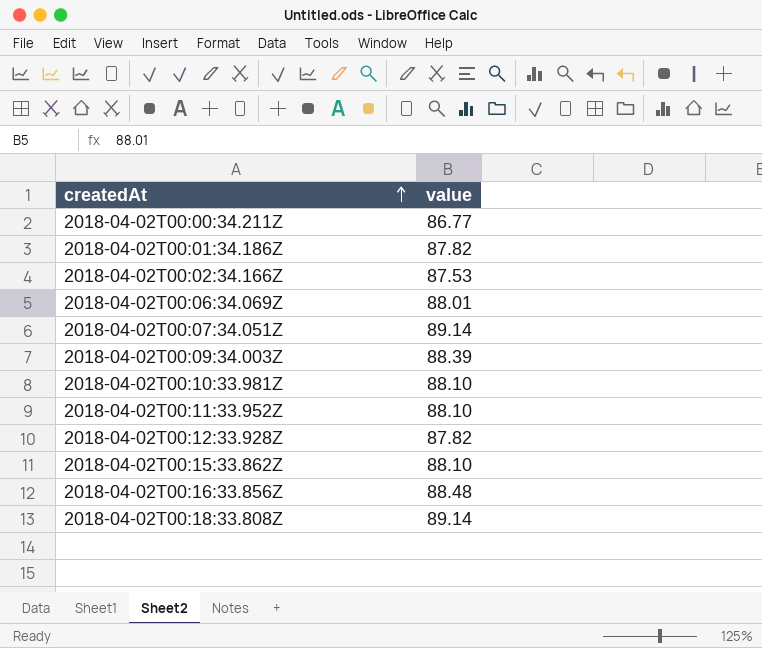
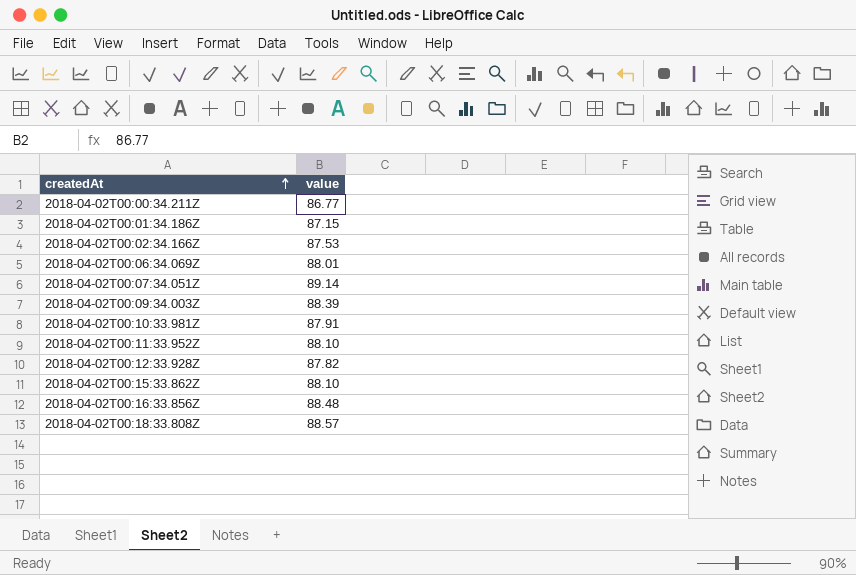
2018-04-02T00:01:34.186Z | value: 87.82 -> 87.15
2018-04-02T00:10:33.981Z | value: 88.10 -> 87.91
2018-04-02T00:18:33.808Z | value: 89.14 -> 88.57

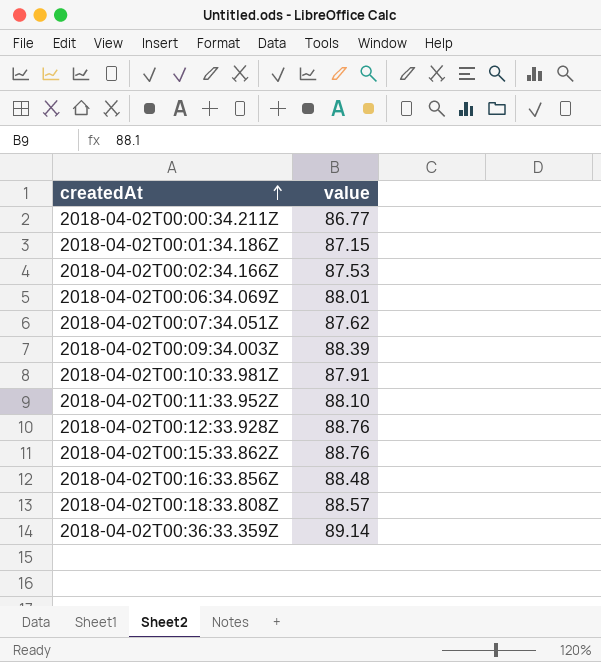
2018-04-02T00:07:34.051Z | value: 89.14 -> 87.62
2018-04-02T00:12:33.928Z | value: 87.82 -> 88.76
2018-04-02T00:15:33.862Z | value: 88.10 -> 88.76
row 2018-04-02T00:36:33.359Z: none -> 89.14

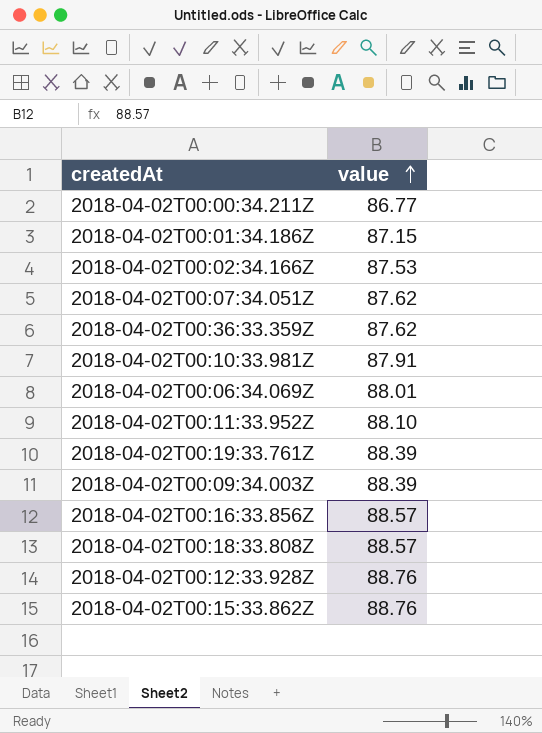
row order: createdAt ascending -> value ascending
2018-04-02T00:36:33.359Z | value: 89.14 -> 87.62
row 2018-04-02T00:19:33.761Z: none -> 88.39
2018-04-02T00:16:33.856Z | value: 88.48 -> 88.57

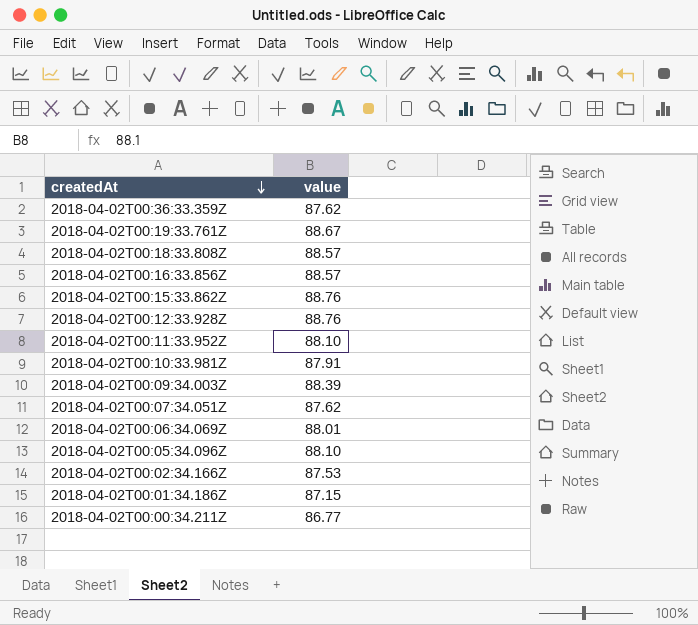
row order: value ascending -> createdAt descending
2018-04-02T00:19:33.761Z | value: 88.39 -> 88.67
row 2018-04-02T00:05:34.096Z: none -> 88.10

